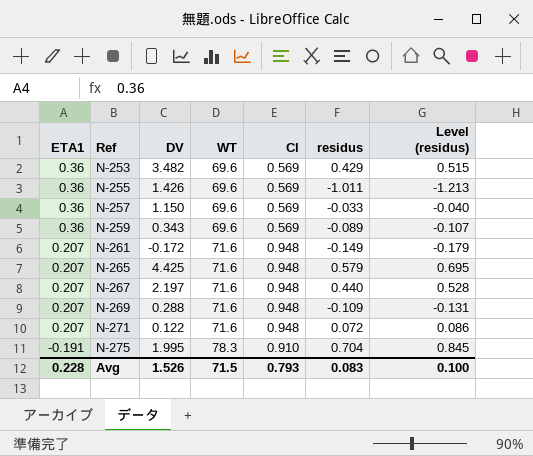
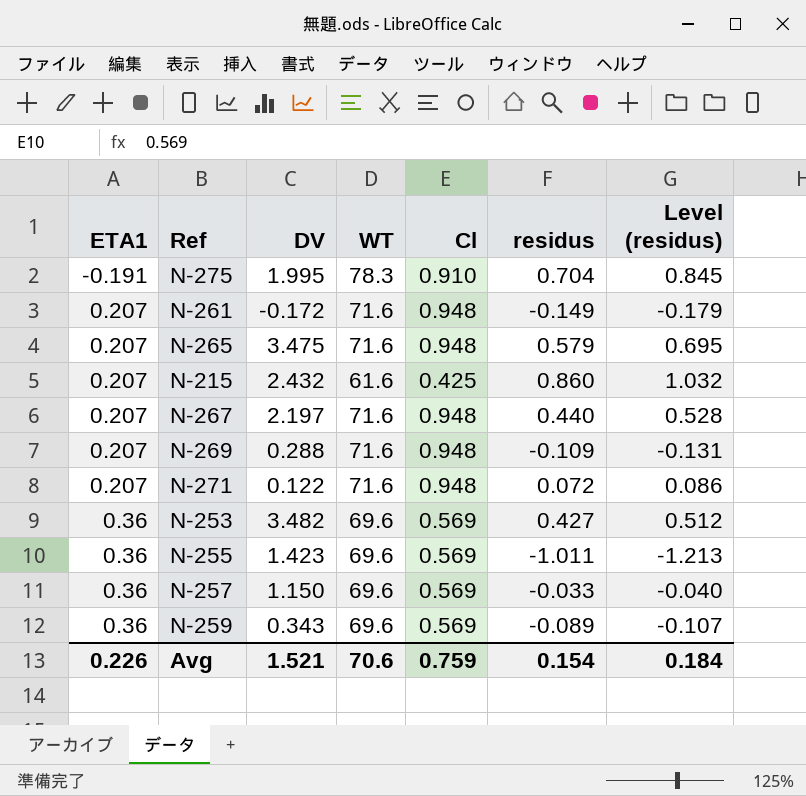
row order: ETA1 descending -> ETA1 ascending
N-265 | DV: 4.425 -> 3.475
row N-215: none -> 0.207 | 2.432 | 61.6 | 0.425 | 0.860 | 1.032
N-253 | residus: 0.429 -> 0.427
N-253 | Level (residus): 0.515 -> 0.512
N-255 | DV: 1.426 -> 1.423
Avg | ETA1: 0.228 -> 0.226
Avg | DV: 1.526 -> 1.521
Avg | WT: 71.5 -> 70.6
Avg | Cl: 0.793 -> 0.759
Avg | residus: 0.083 -> 0.154
Avg | Level (residus): 0.100 -> 0.184

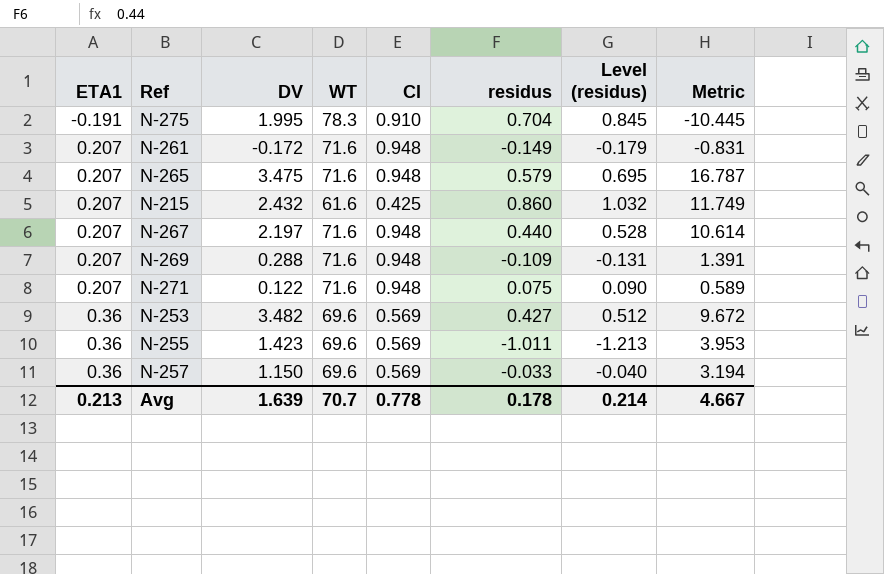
column Metric | formula: none -> [DV] / [ETA1]
row N-259: 0.36 | 0.343 | 69.6 | 0.569 | -0.089 | -0.107 -> none
N-271 | residus: 0.072 -> 0.075
N-271 | Level (residus): 0.086 -> 0.090
Avg | ETA1: 0.226 -> 0.213
Avg | DV: 1.521 -> 1.639
Avg | WT: 70.6 -> 70.7
Avg | Cl: 0.759 -> 0.778
Avg | residus: 0.154 -> 0.178
Avg | Level (residus): 0.184 -> 0.214

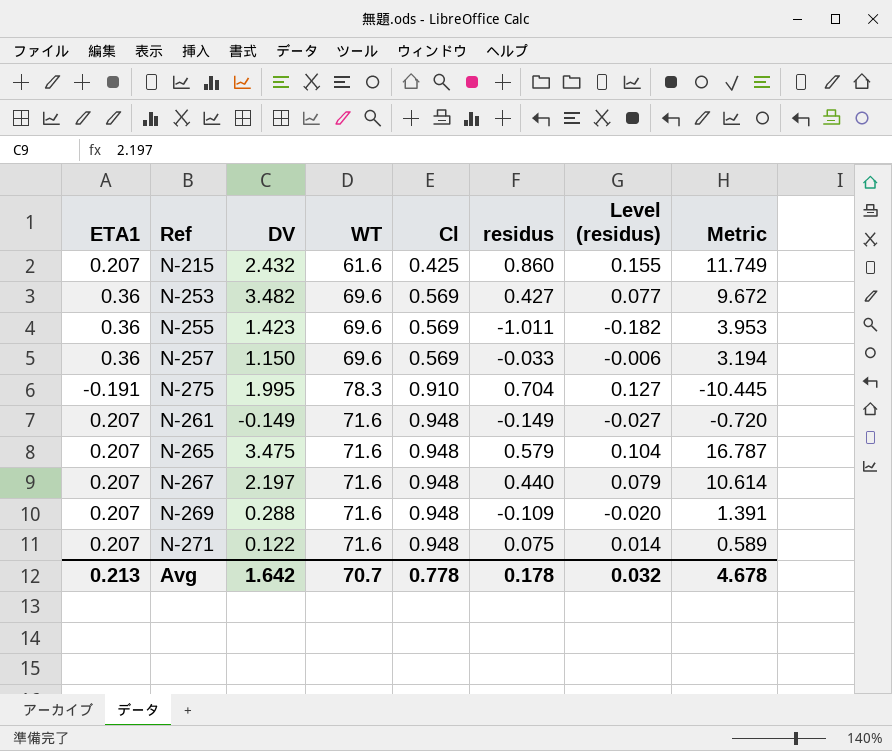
row order: ETA1 ascending -> Cl ascending
column Level (residus) | formula: [residus] * 1.2 -> [residus] * 0.18
N-261 | DV: -0.172 -> -0.149
N-261 | Metric: -0.831 -> -0.720
Avg | DV: 1.639 -> 1.642
Avg | Level (residus): 0.214 -> 0.032
Avg | Metric: 4.667 -> 4.678

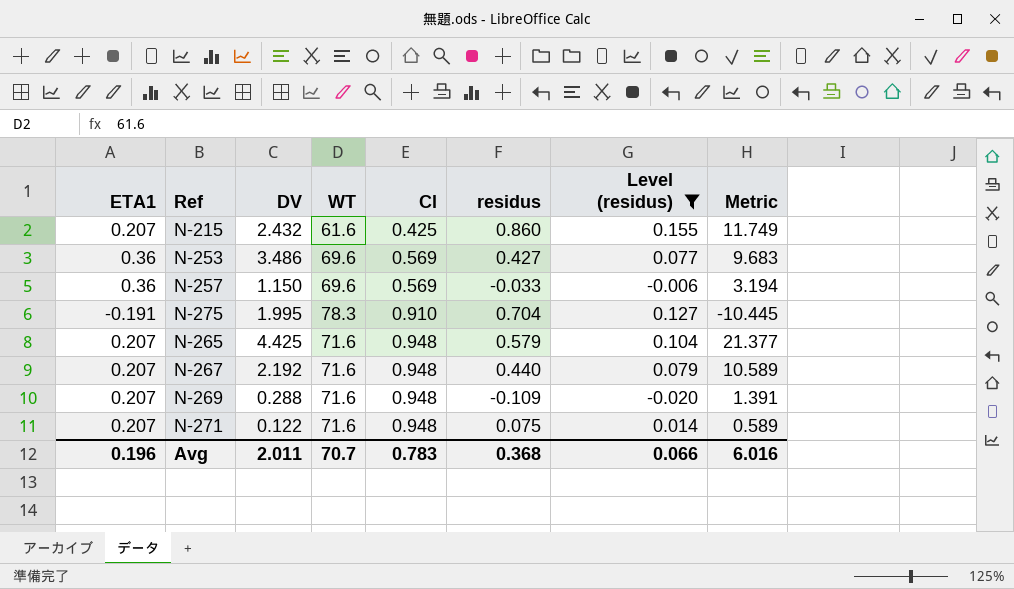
filter: none -> Level (residus) >= -0.020
N-253 | DV: 3.482 -> 3.486
N-253 | Metric: 9.672 -> 9.683
N-265 | DV: 3.475 -> 4.425
N-265 | Metric: 16.787 -> 21.377
N-267 | DV: 2.197 -> 2.192
N-267 | Metric: 10.614 -> 10.589
Avg | ETA1: 0.213 -> 0.196
Avg | DV: 1.642 -> 2.011
Avg | Cl: 0.778 -> 0.783
Avg | residus: 0.178 -> 0.368
Avg | Level (residus): 0.032 -> 0.066
Avg | Metric: 4.678 -> 6.016

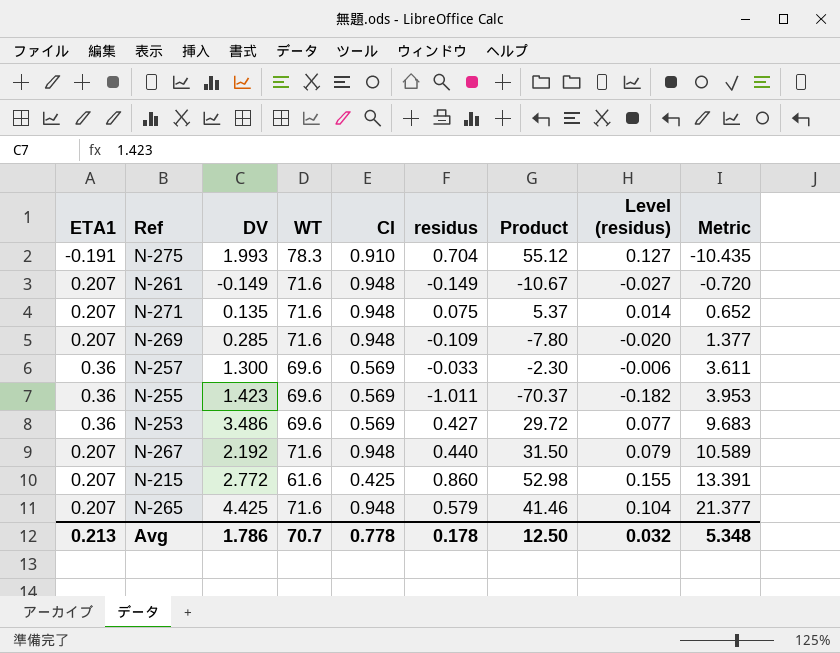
filter: Level (residus) >= -0.020 -> none
row order: Cl ascending -> Metric ascending
column Product | formula: none -> [WT] * [residus]
N-275 | DV: 1.995 -> 1.993
N-275 | Metric: -10.445 -> -10.435
N-271 | DV: 0.122 -> 0.135
N-271 | Metric: 0.589 -> 0.652
N-269 | DV: 0.288 -> 0.285
N-269 | Metric: 1.391 -> 1.377
N-257 | DV: 1.150 -> 1.300
N-257 | Metric: 3.194 -> 3.611
N-215 | DV: 2.432 -> 2.772
N-215 | Metric: 11.749 -> 13.391
Avg | ETA1: 0.196 -> 0.213
Avg | DV: 2.011 -> 1.786
Avg | Cl: 0.783 -> 0.778
Avg | residus: 0.368 -> 0.178
Avg | Level (residus): 0.066 -> 0.032
Avg | Metric: 6.016 -> 5.348

